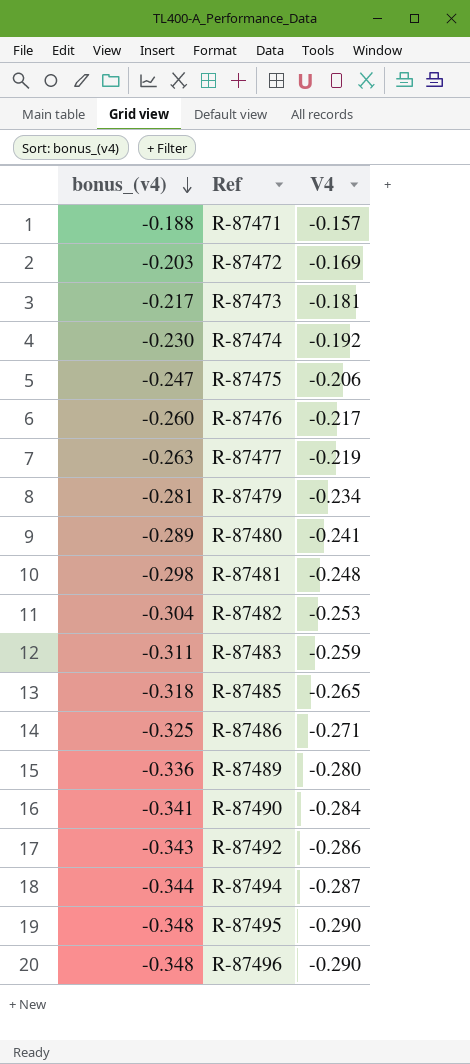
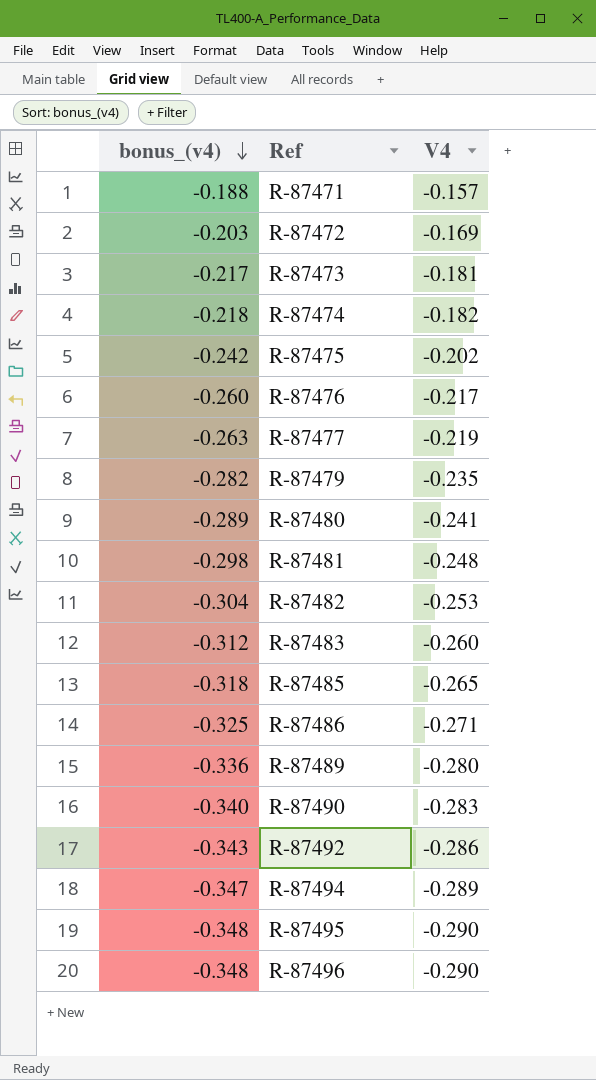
R-87474 | bonus_(v4): -0.230 -> -0.218
R-87474 | V4: -0.192 -> -0.182
R-87475 | bonus_(v4): -0.247 -> -0.242
R-87475 | V4: -0.206 -> -0.202
R-87479 | bonus_(v4): -0.281 -> -0.282
R-87479 | V4: -0.234 -> -0.235
R-87483 | bonus_(v4): -0.311 -> -0.312
R-87483 | V4: -0.259 -> -0.260
R-87490 | bonus_(v4): -0.341 -> -0.340
R-87490 | V4: -0.284 -> -0.283
R-87494 | bonus_(v4): -0.344 -> -0.347
R-87494 | V4: -0.287 -> -0.289

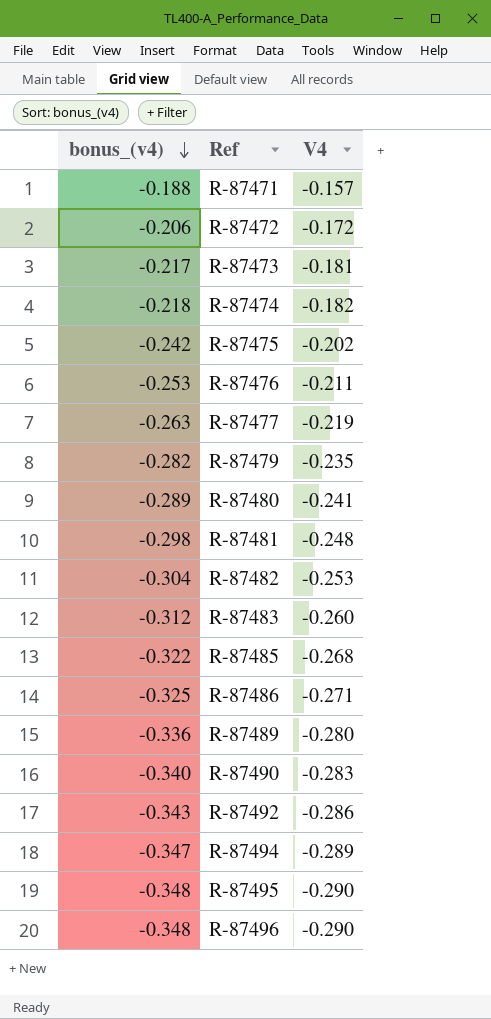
R-87472 | bonus_(v4): -0.203 -> -0.206
R-87472 | V4: -0.169 -> -0.172
R-87476 | bonus_(v4): -0.260 -> -0.253
R-87476 | V4: -0.217 -> -0.211
R-87485 | bonus_(v4): -0.318 -> -0.322
R-87485 | V4: -0.265 -> -0.268

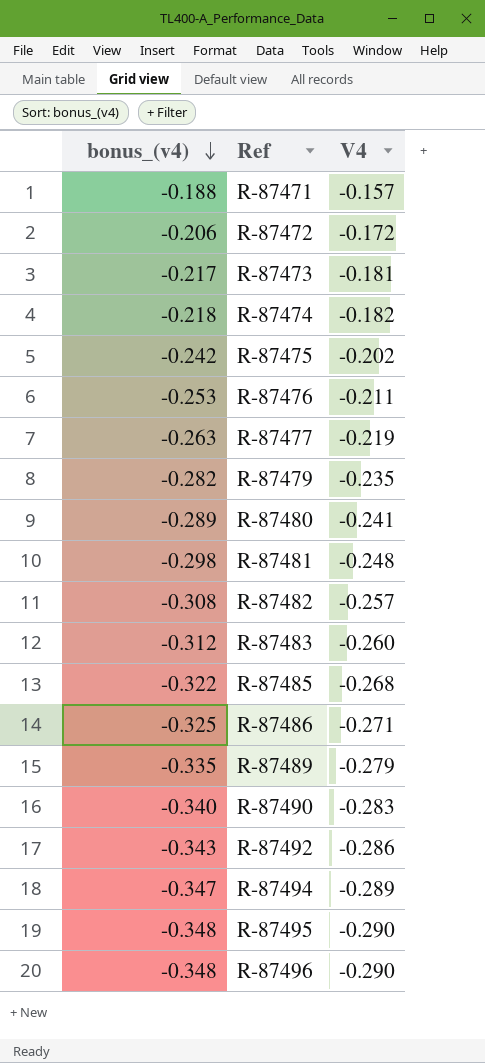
R-87482 | bonus_(v4): -0.304 -> -0.308
R-87482 | V4: -0.253 -> -0.257
R-87489 | bonus_(v4): -0.336 -> -0.335
R-87489 | V4: -0.280 -> -0.279

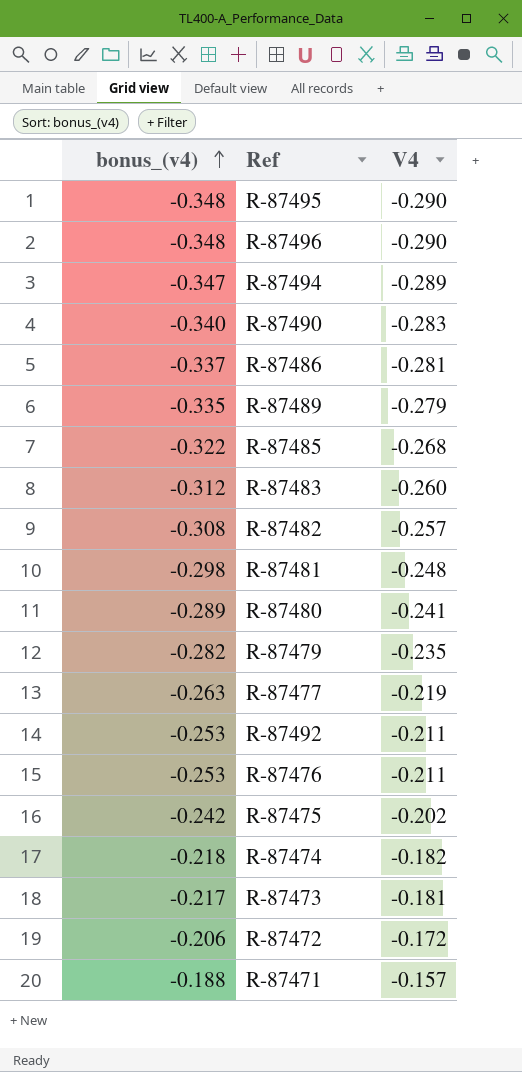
row order: bonus_(v4) descending -> bonus_(v4) ascending
R-87486 | bonus_(v4): -0.325 -> -0.337
R-87486 | V4: -0.271 -> -0.281
R-87492 | bonus_(v4): -0.343 -> -0.253
R-87492 | V4: -0.286 -> -0.211

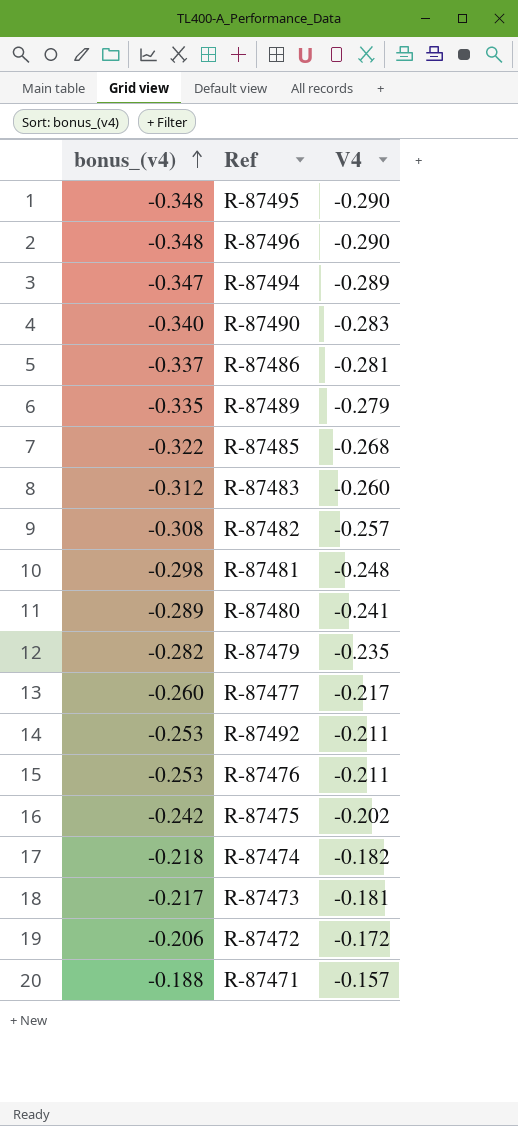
R-87477 | bonus_(v4): -0.263 -> -0.260
R-87477 | V4: -0.219 -> -0.217

